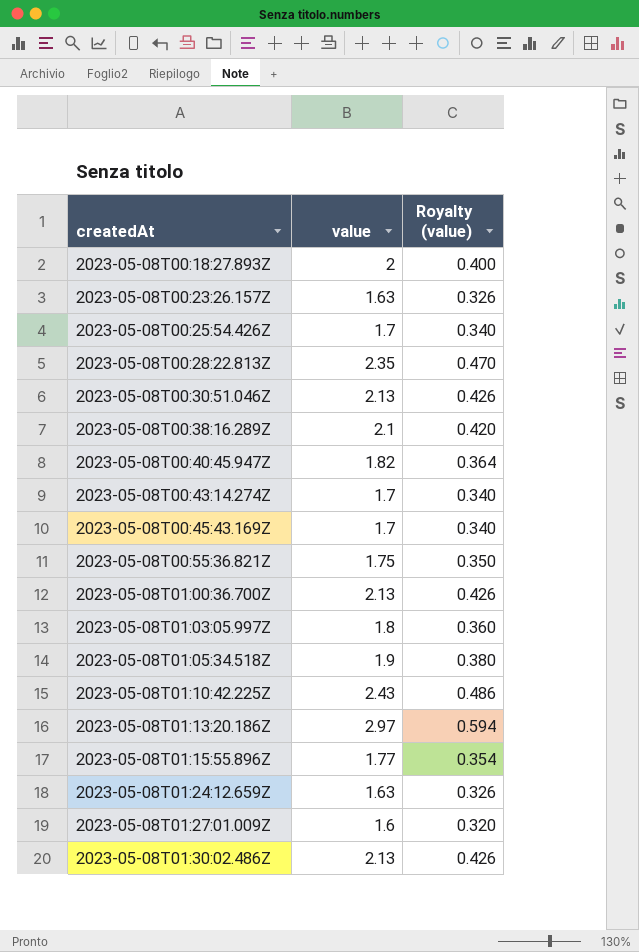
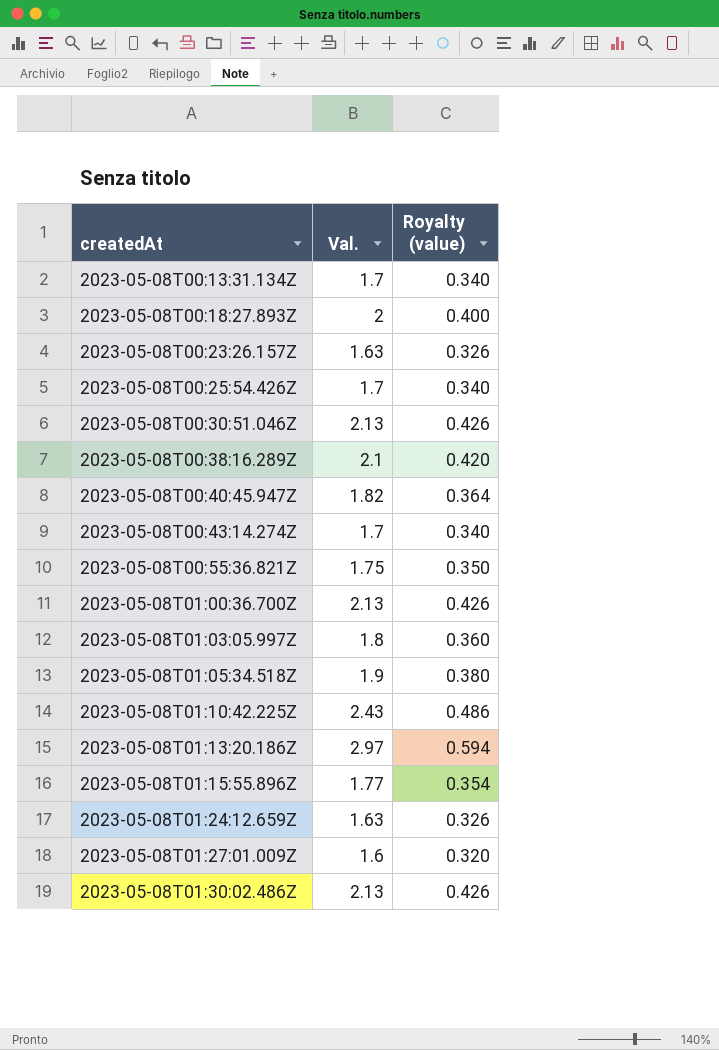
column name: value -> Val.
row 2023-05-08T00:28:22.813Z: 2.35 | 0.470 -> none
row 2023-05-08T00:45:43.169Z: 1.7 | 0.340 -> none
row 2023-05-08T00:13:31.134Z: none -> 1.7 | 0.340

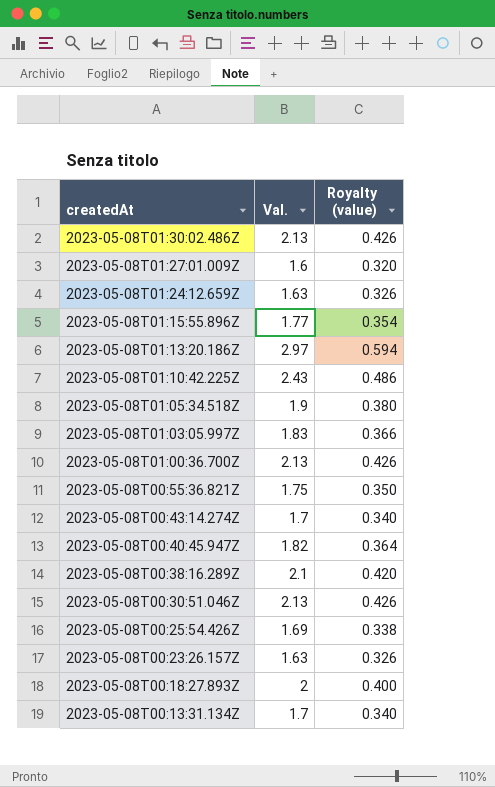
row order: createdAt ascending -> createdAt descending
2023-05-08T01:03:05.997Z | Val.: 1.8 -> 1.83
2023-05-08T01:03:05.997Z | Royalty (value): 0.360 -> 0.366
2023-05-08T00:25:54.426Z | Val.: 1.7 -> 1.69
2023-05-08T00:25:54.426Z | Royalty (value): 0.340 -> 0.338

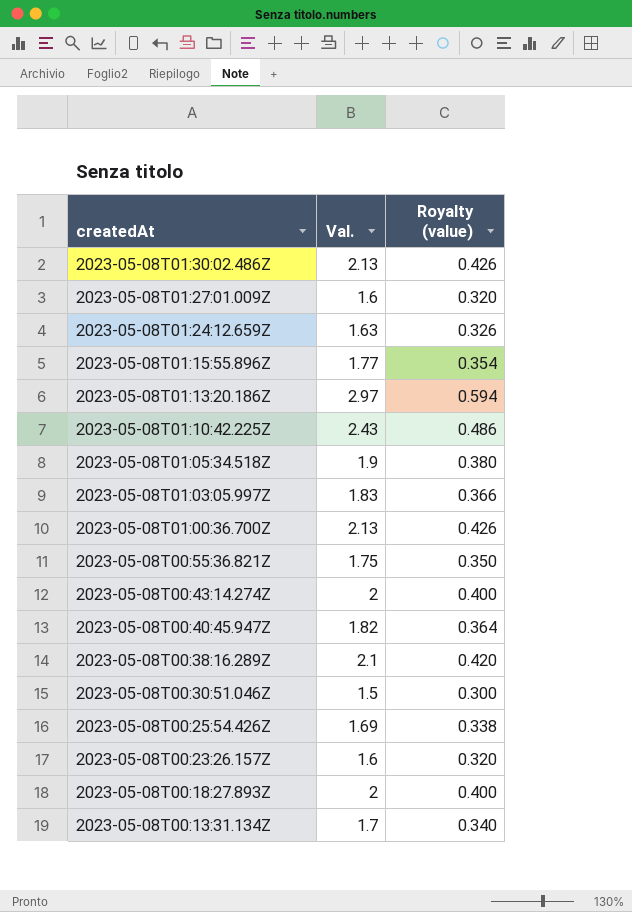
2023-05-08T00:43:14.274Z | Val.: 1.7 -> 2
2023-05-08T00:43:14.274Z | Royalty (value): 0.340 -> 0.400
2023-05-08T00:30:51.046Z | Val.: 2.13 -> 1.5
2023-05-08T00:30:51.046Z | Royalty (value): 0.426 -> 0.300
2023-05-08T00:23:26.157Z | Val.: 1.63 -> 1.6
2023-05-08T00:23:26.157Z | Royalty (value): 0.326 -> 0.320

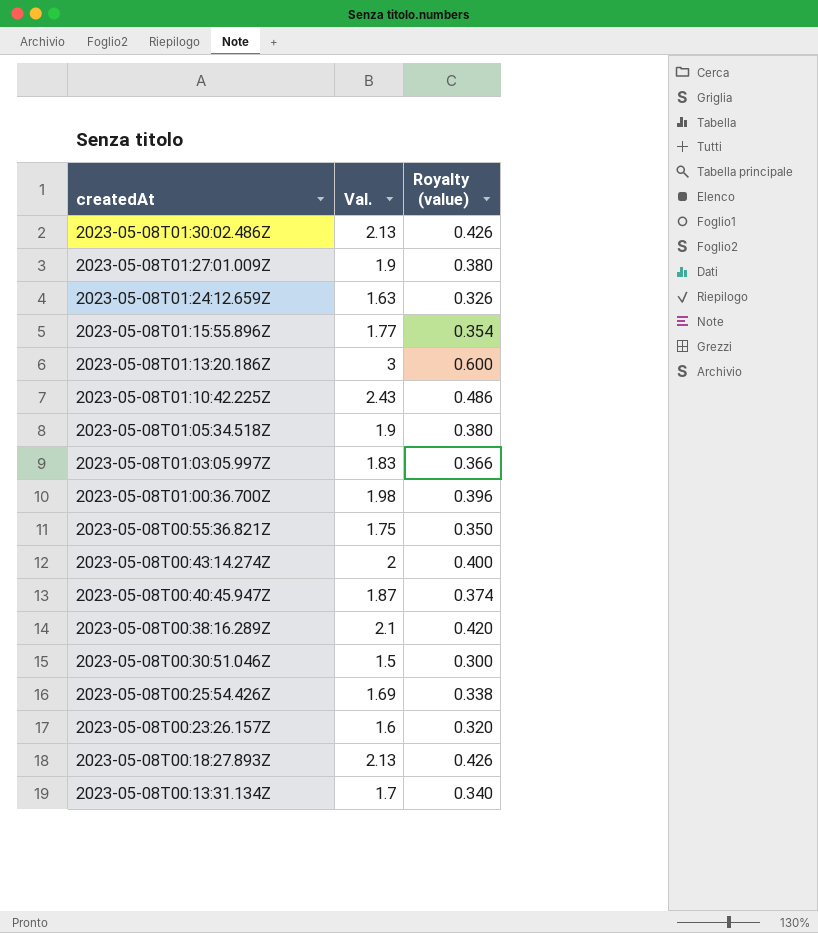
2023-05-08T01:27:01.009Z | Val.: 1.6 -> 1.9
2023-05-08T01:27:01.009Z | Royalty (value): 0.320 -> 0.380
2023-05-08T01:13:20.186Z | Val.: 2.97 -> 3
2023-05-08T01:13:20.186Z | Royalty (value): 0.594 -> 0.600
2023-05-08T01:00:36.700Z | Val.: 2.13 -> 1.98
2023-05-08T01:00:36.700Z | Royalty (value): 0.426 -> 0.396
2023-05-08T00:40:45.947Z | Val.: 1.82 -> 1.87
2023-05-08T00:40:45.947Z | Royalty (value): 0.364 -> 0.374
2023-05-08T00:18:27.893Z | Val.: 2 -> 2.13
2023-05-08T00:18:27.893Z | Royalty (value): 0.400 -> 0.426

